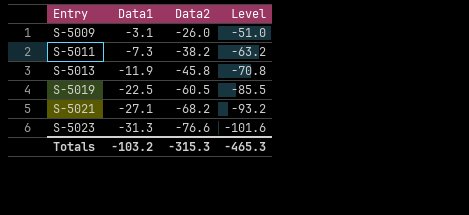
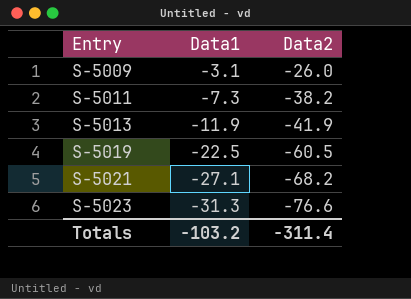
column Level | formula: [Data2] - 25 -> none
S-5013 | Data2: -45.8 -> -41.9
Totals | Data2: -315.3 -> -311.4

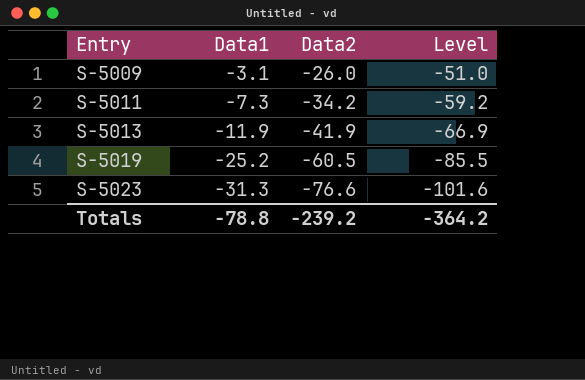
column Level | formula: none -> [Data2] - 25
row S-5021: -27.1 | -68.2 -> none
S-5011 | Data2: -38.2 -> -34.2
S-5019 | Data1: -22.5 -> -25.2
Totals | Data1: -103.2 -> -78.8
Totals | Data2: -311.4 -> -239.2

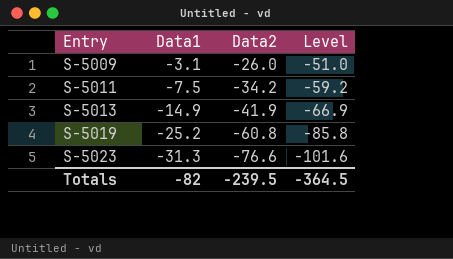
S-5011 | Data1: -7.3 -> -7.5
S-5013 | Data1: -11.9 -> -14.9
S-5019 | Data2: -60.5 -> -60.8
S-5019 | Level: -85.5 -> -85.8
Totals | Data1: -78.8 -> -82
Totals | Data2: -239.2 -> -239.5
Totals | Level: -364.2 -> -364.5

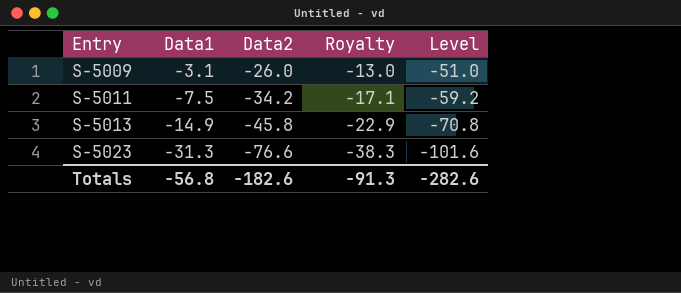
column Royalty | formula: none -> [Data2] * 0.5
row S-5019: -25.2 | -60.8 | -85.8 -> none
S-5013 | Data2: -41.9 -> -45.8
S-5013 | Level: -66.9 -> -70.8
Totals | Data1: -82 -> -56.8
Totals | Data2: -239.5 -> -182.6
Totals | Level: -364.5 -> -282.6

